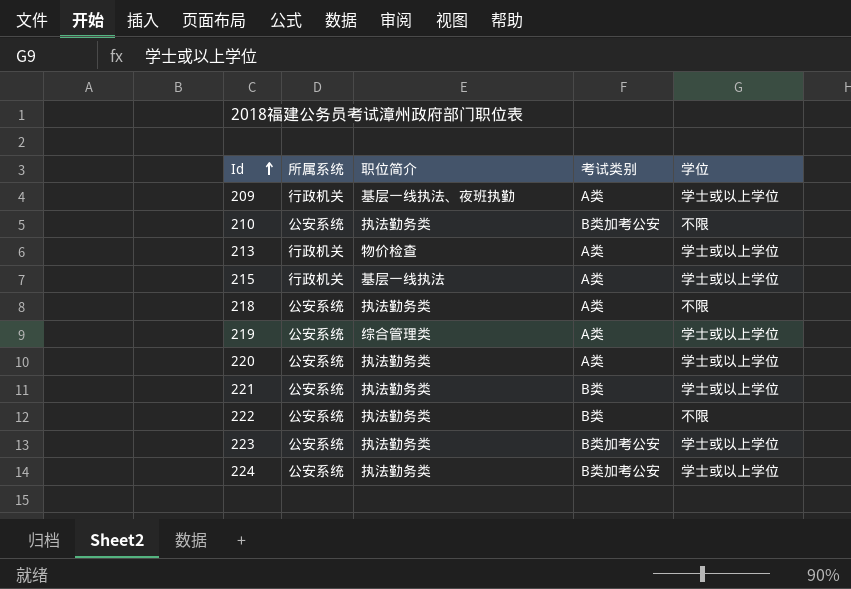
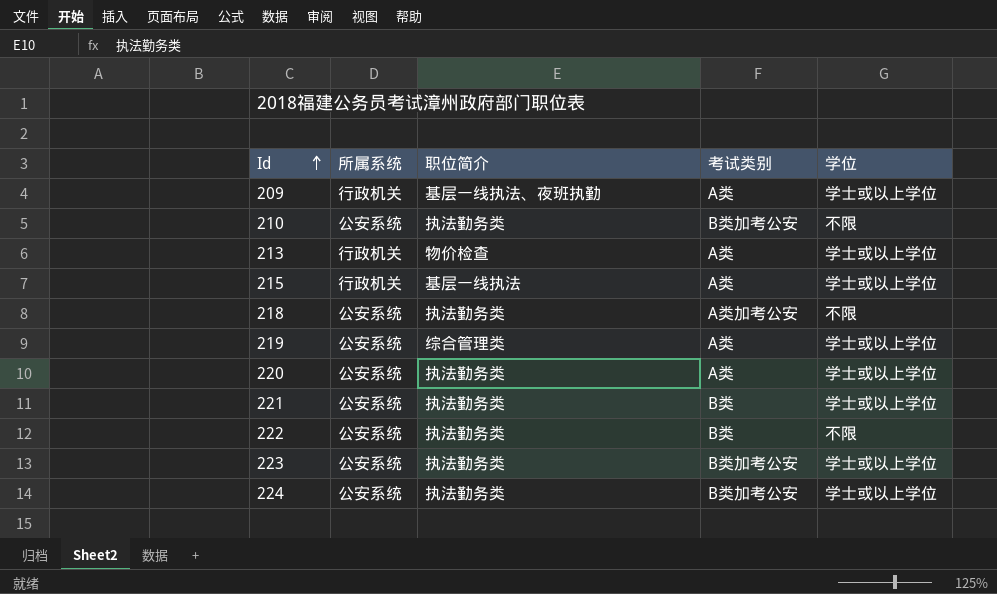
218 | 考试类别: A类 -> A类加考公安

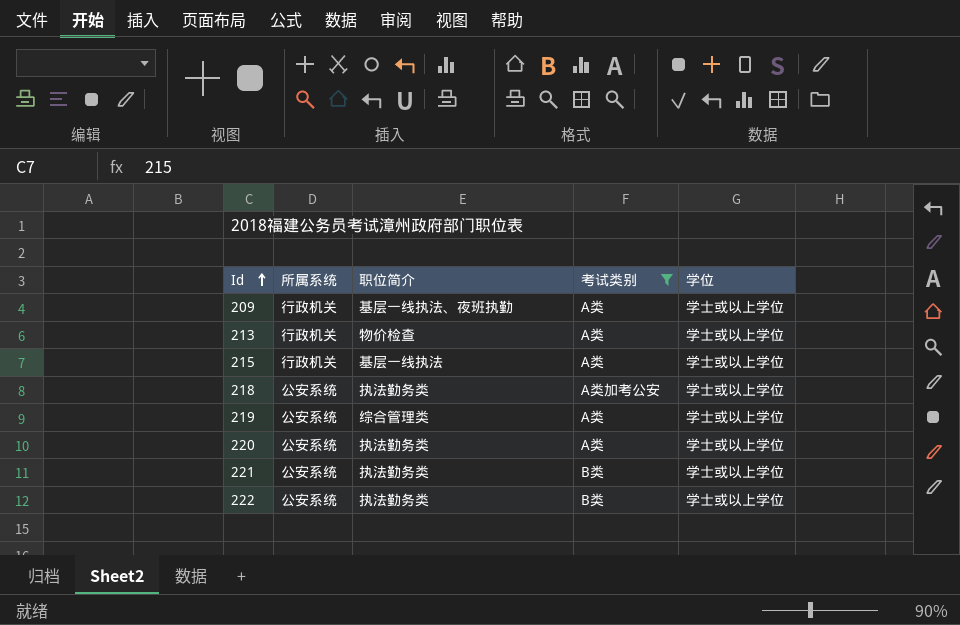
filter: none -> 考试类别 != B类加考公安
218 | 学位: 不限 -> 学士或以上学位
222 | 学位: 不限 -> 学士或以上学位

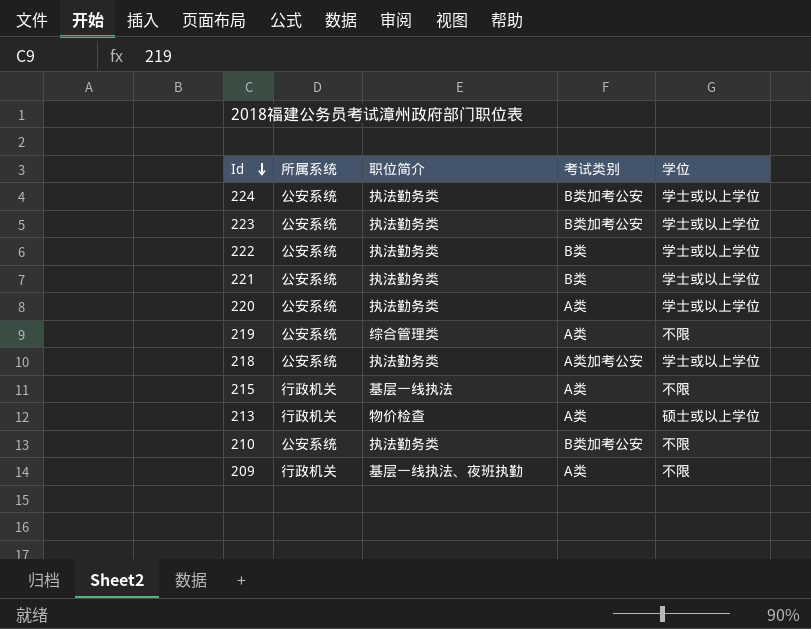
filter: 考试类别 != B类加考公安 -> none
row order: Id ascending -> Id descending
219 | 学位: 学士或以上学位 -> 不限
215 | 学位: 学士或以上学位 -> 不限
213 | 学位: 学士或以上学位 -> 硕士或以上学位
209 | 学位: 学士或以上学位 -> 不限

